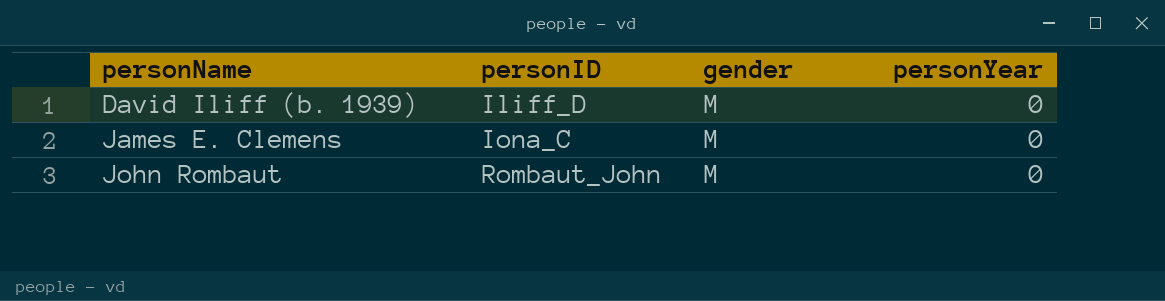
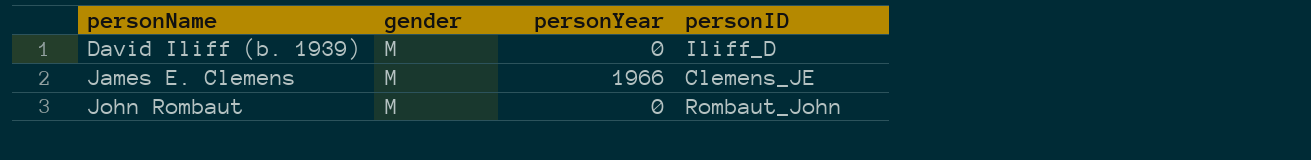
column personID | position: 2 -> 4
James E. Clemens | personYear: 0 -> 1966
James E. Clemens | personID: Iona_C -> Clemens_JE

